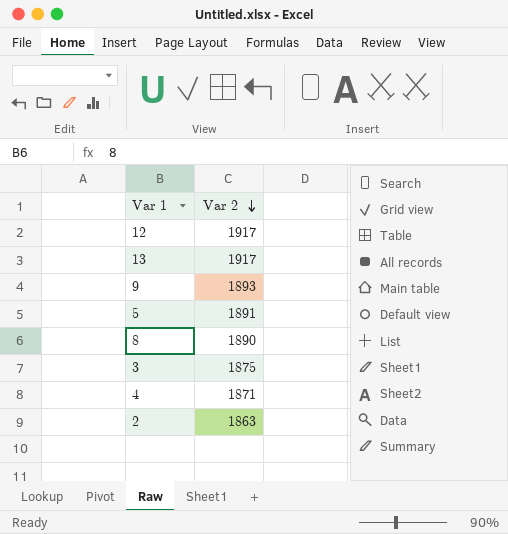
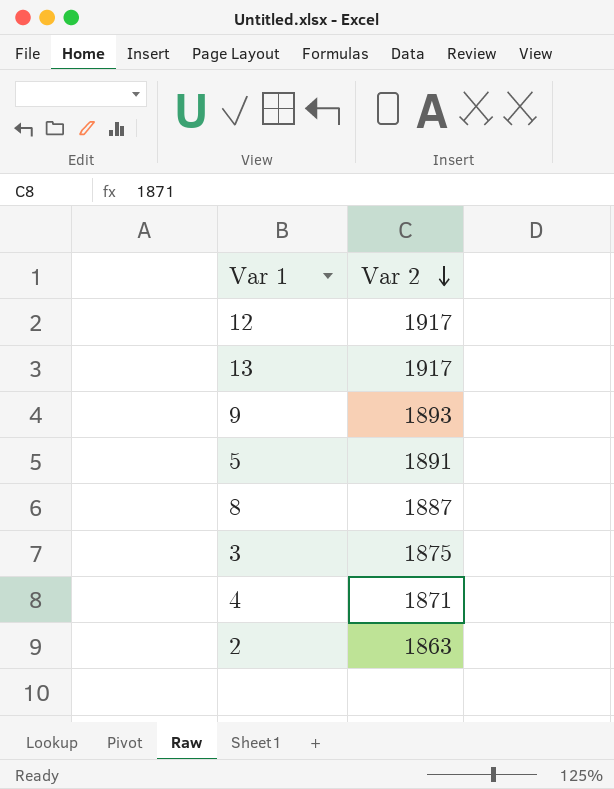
8 | Var 2: 1890 -> 1887

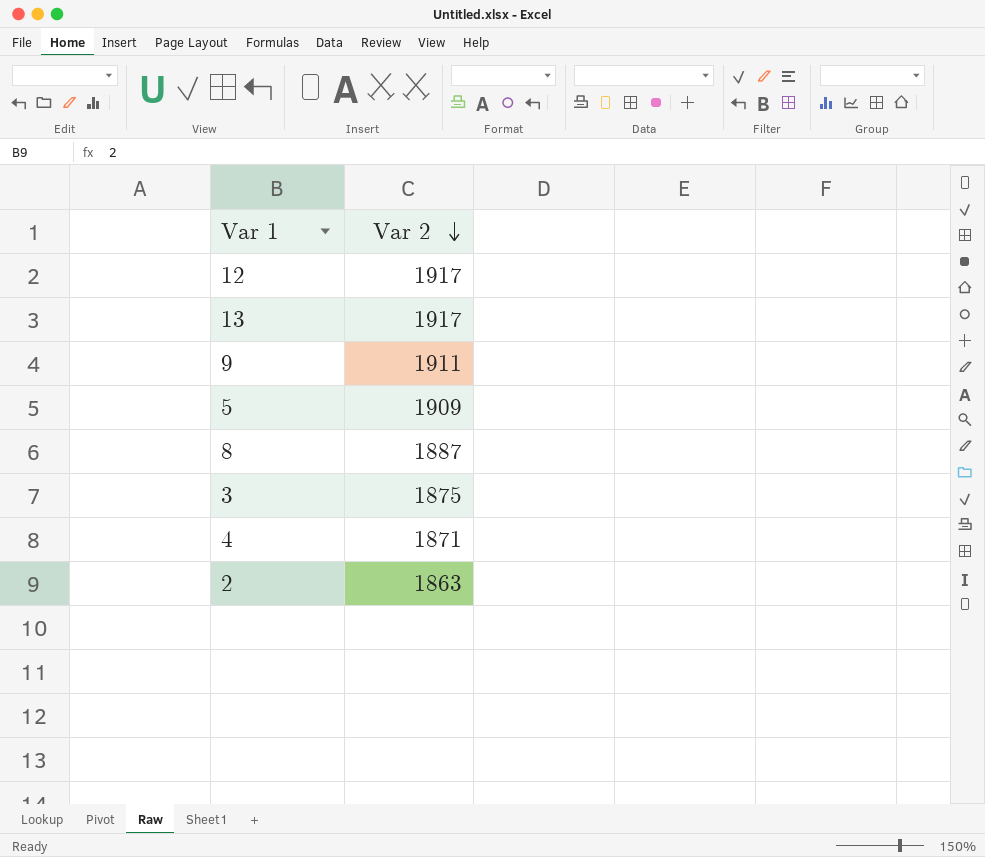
9 | Var 2: 1893 -> 1911
5 | Var 2: 1891 -> 1909

